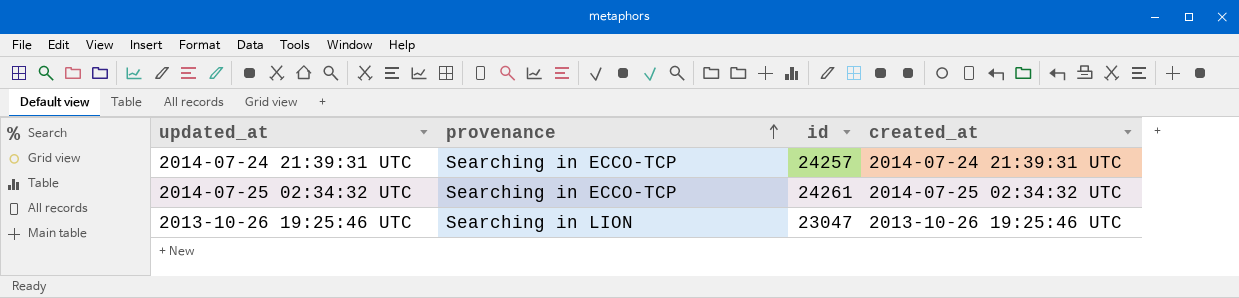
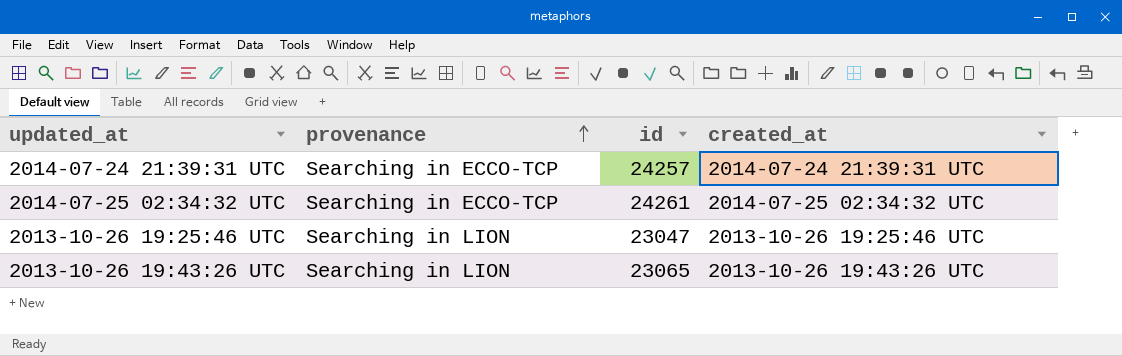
row 2013-10-26 19:43:26 UTC: none -> Searching in LION | 23065 | 2013-10-26 19:43:26 UTC

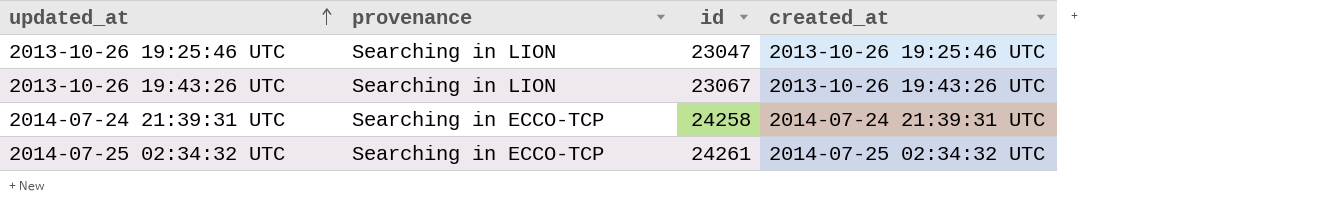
row order: provenance ascending -> updated_at ascending
2013-10-26 19:43:26 UTC | id: 23065 -> 23067
2014-07-24 21:39:31 UTC | id: 24257 -> 24258

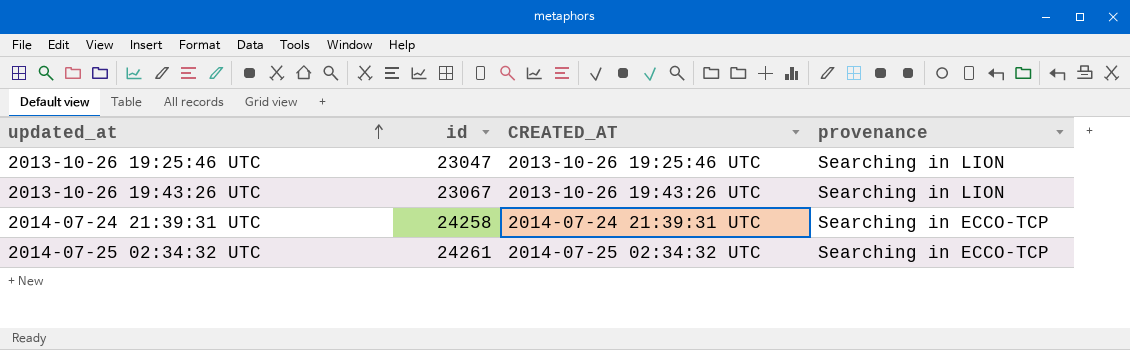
column name: created_at -> CREATED_AT
column provenance | position: 2 -> 4

